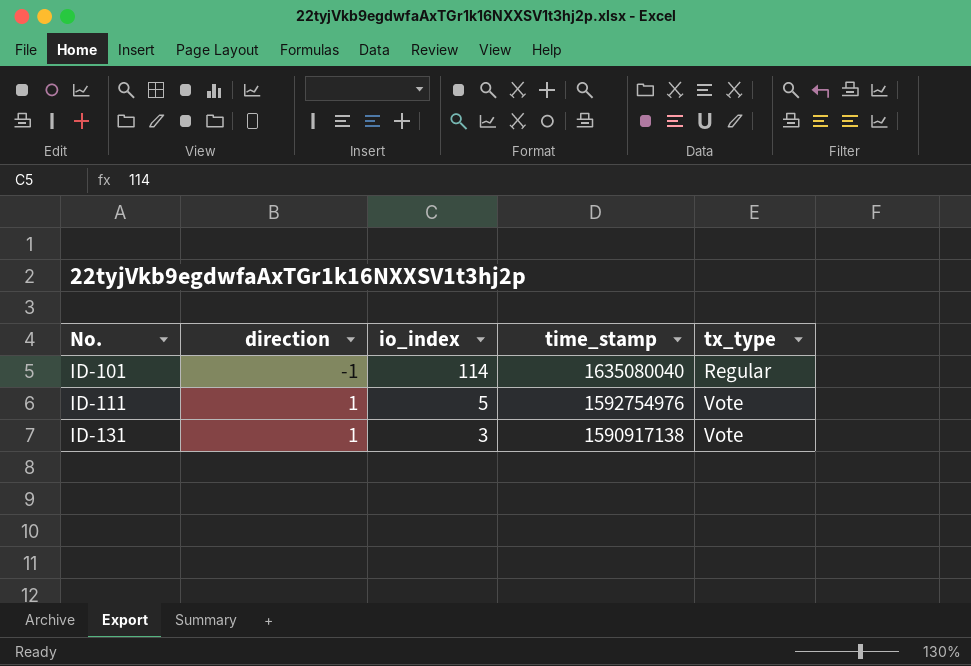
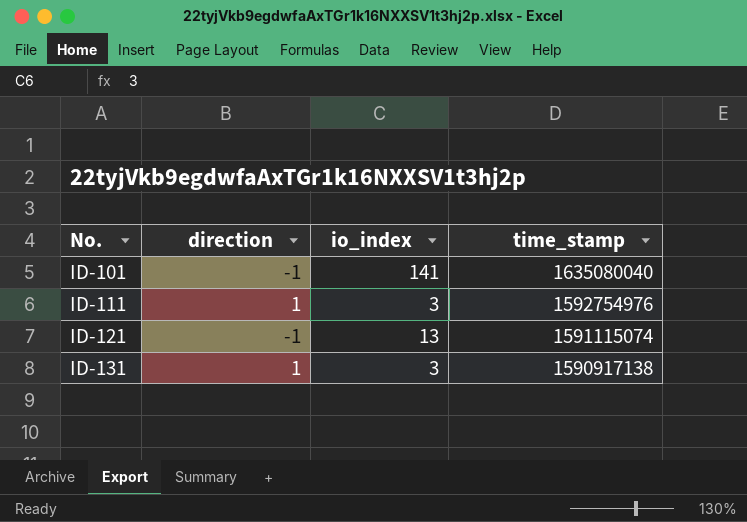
column tx_type | position: 5 -> none
ID-101 | io_index: 114 -> 141
ID-111 | io_index: 5 -> 3
row ID-121: none -> -1 | 13 | 1591115074

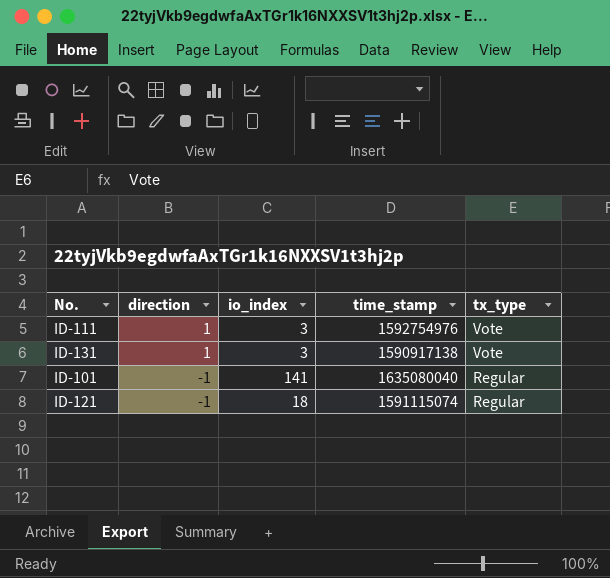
row order: No. ascending -> direction descending
column tx_type | position: none -> 5
ID-121 | io_index: 13 -> 18

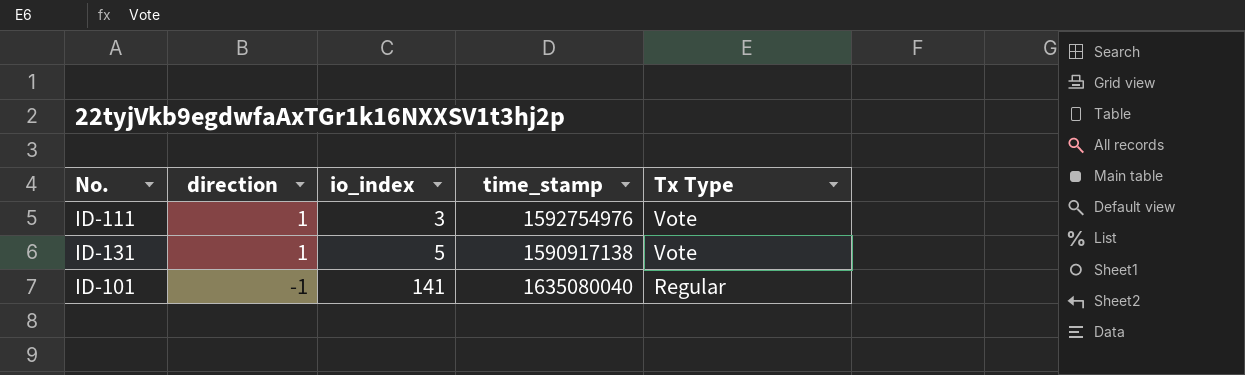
column name: tx_type -> Tx Type
row ID-121: -1 | 18 | 1591115074 | Regular -> none
ID-131 | io_index: 3 -> 5

